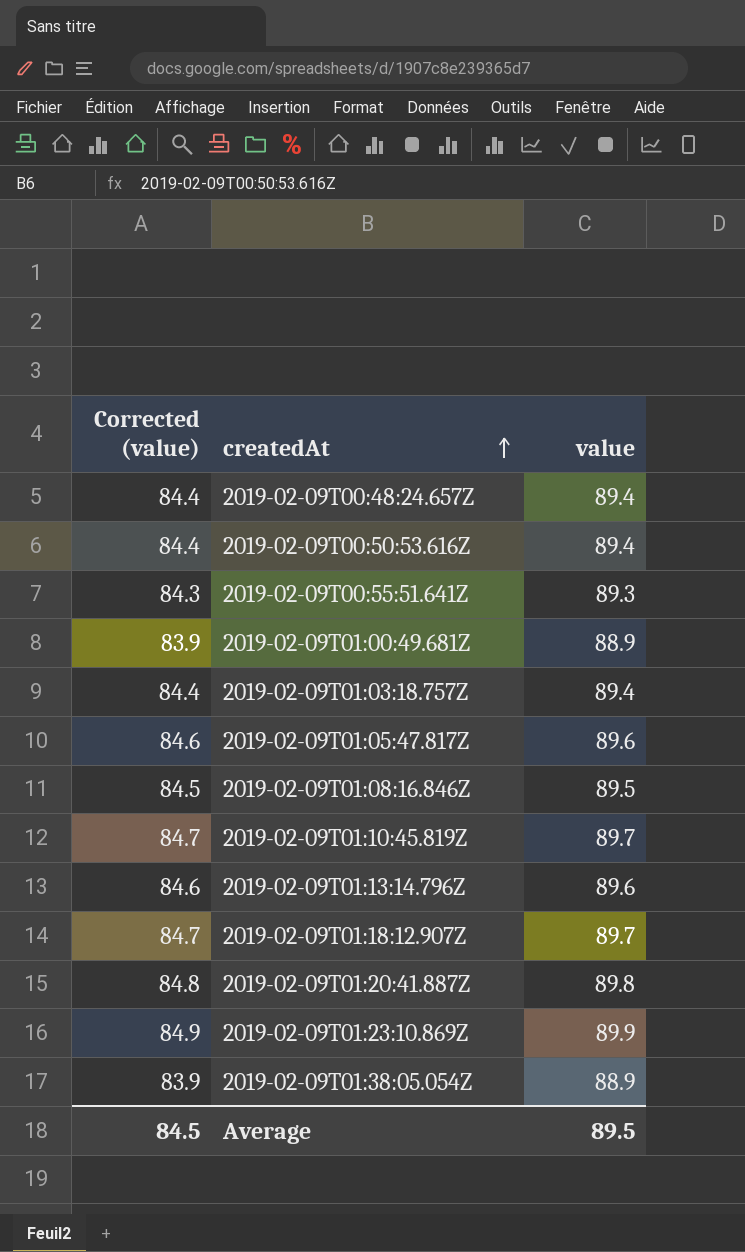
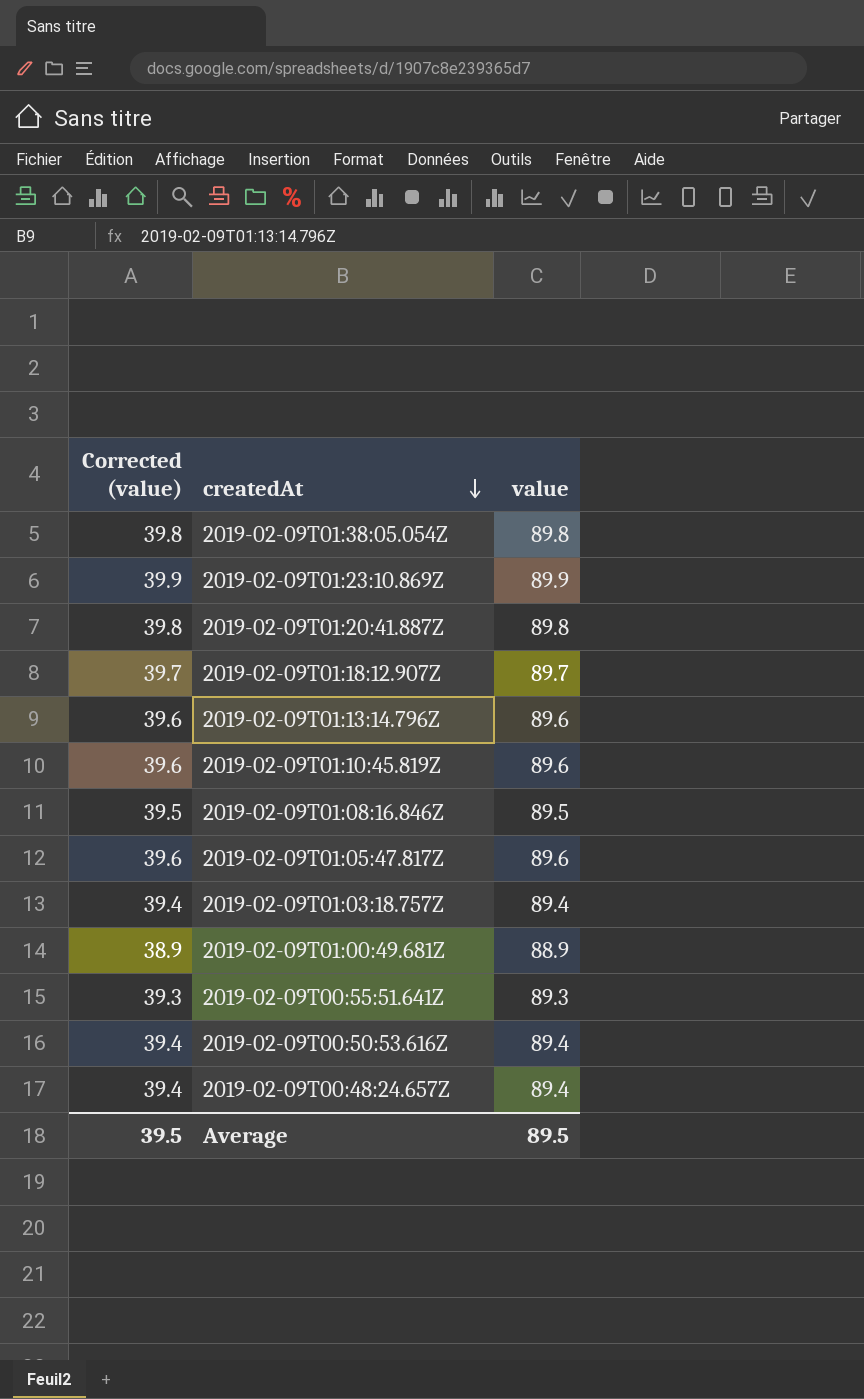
row order: createdAt ascending -> createdAt descending
column Corrected (value) | formula: [value] - 5 -> [value] - 50
2019-02-09T01:38:05.054Z | value: 88.9 -> 89.8
2019-02-09T01:10:45.819Z | value: 89.7 -> 89.6
Average | Corrected (value): 84.5 -> 39.5

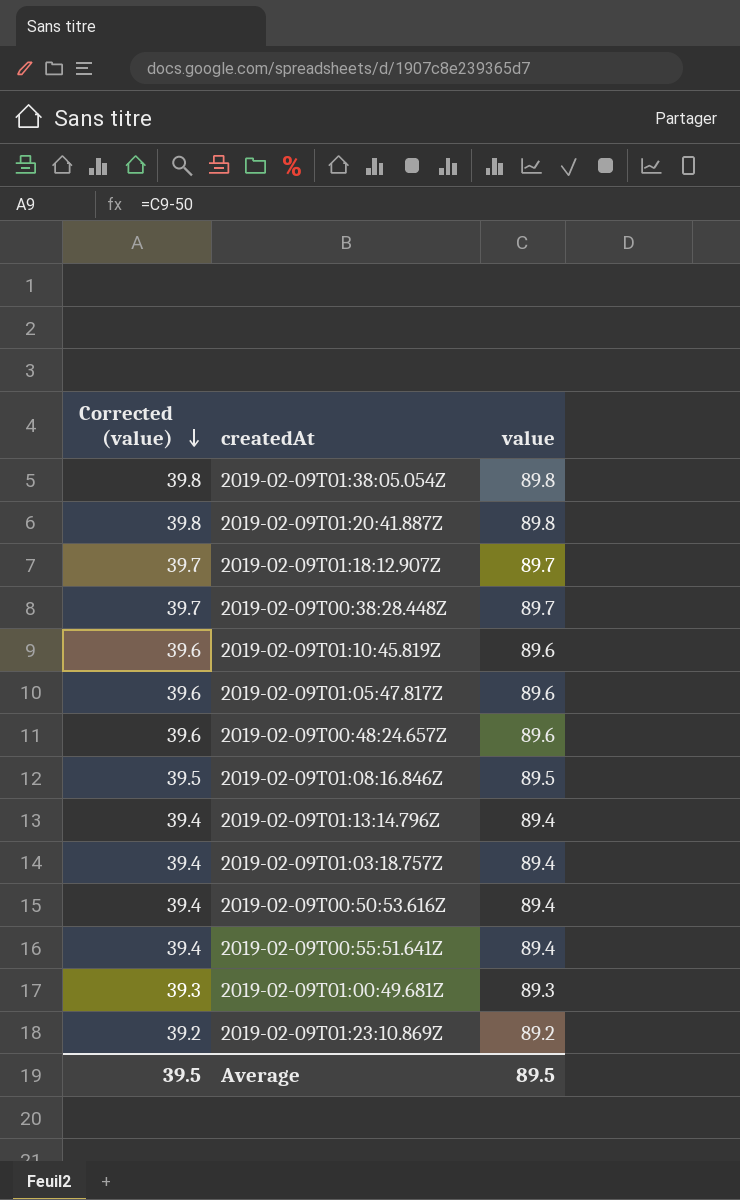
row order: createdAt descending -> Corrected (value) descending
row 2019-02-09T00:38:28.448Z: none -> 39.7 | 89.7
2019-02-09T00:48:24.657Z | Corrected (value): 39.4 -> 39.6
2019-02-09T00:48:24.657Z | value: 89.4 -> 89.6
2019-02-09T01:13:14.796Z | Corrected (value): 39.6 -> 39.4
2019-02-09T01:13:14.796Z | value: 89.6 -> 89.4
2019-02-09T00:55:51.641Z | Corrected (value): 39.3 -> 39.4
2019-02-09T00:55:51.641Z | value: 89.3 -> 89.4
2019-02-09T01:00:49.681Z | Corrected (value): 38.9 -> 39.3
2019-02-09T01:00:49.681Z | value: 88.9 -> 89.3
2019-02-09T01:23:10.869Z | Corrected (value): 39.9 -> 39.2
2019-02-09T01:23:10.869Z | value: 89.9 -> 89.2

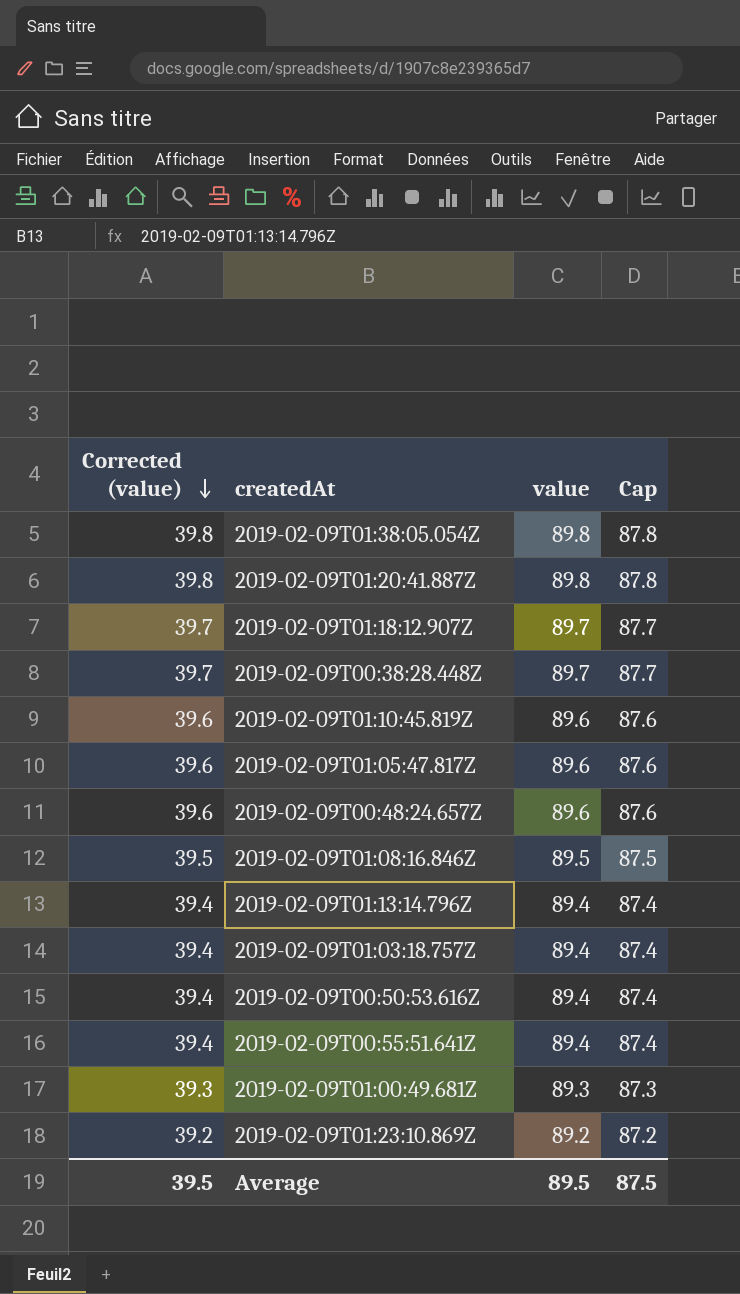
column Cap | formula: none -> [value] - 2

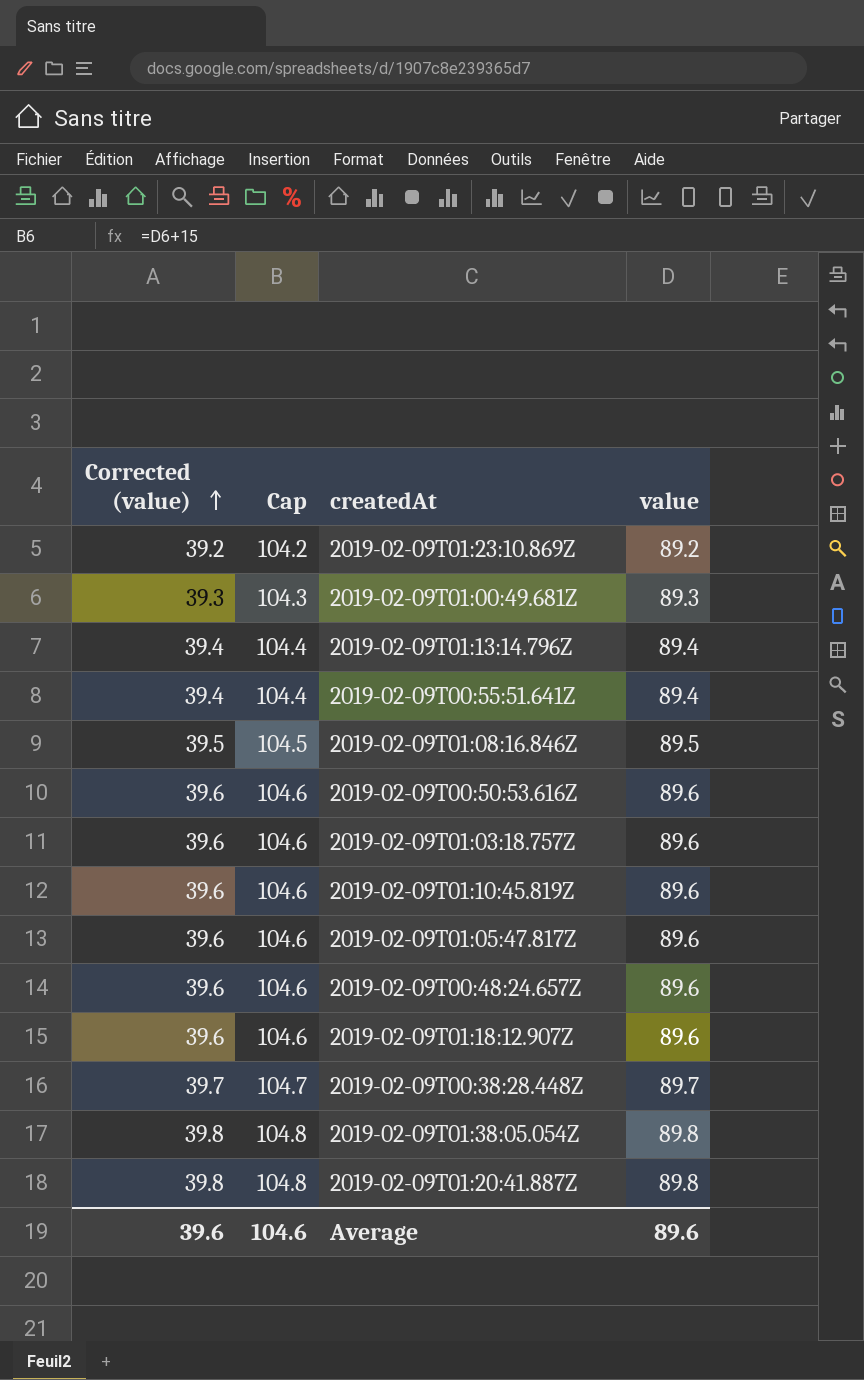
row order: Corrected (value) descending -> Corrected (value) ascending
column Cap | formula: [value] - 2 -> [value] + 15
column Cap | position: 4 -> 2
2019-02-09T00:50:53.616Z | Corrected (value): 39.4 -> 39.6
2019-02-09T00:50:53.616Z | value: 89.4 -> 89.6
2019-02-09T01:03:18.757Z | Corrected (value): 39.4 -> 39.6
2019-02-09T01:03:18.757Z | value: 89.4 -> 89.6
2019-02-09T01:18:12.907Z | Corrected (value): 39.7 -> 39.6
2019-02-09T01:18:12.907Z | value: 89.7 -> 89.6
Average | Corrected (value): 39.5 -> 39.6
Average | Cap: 87.5 -> 104.6
Average | value: 89.5 -> 89.6

